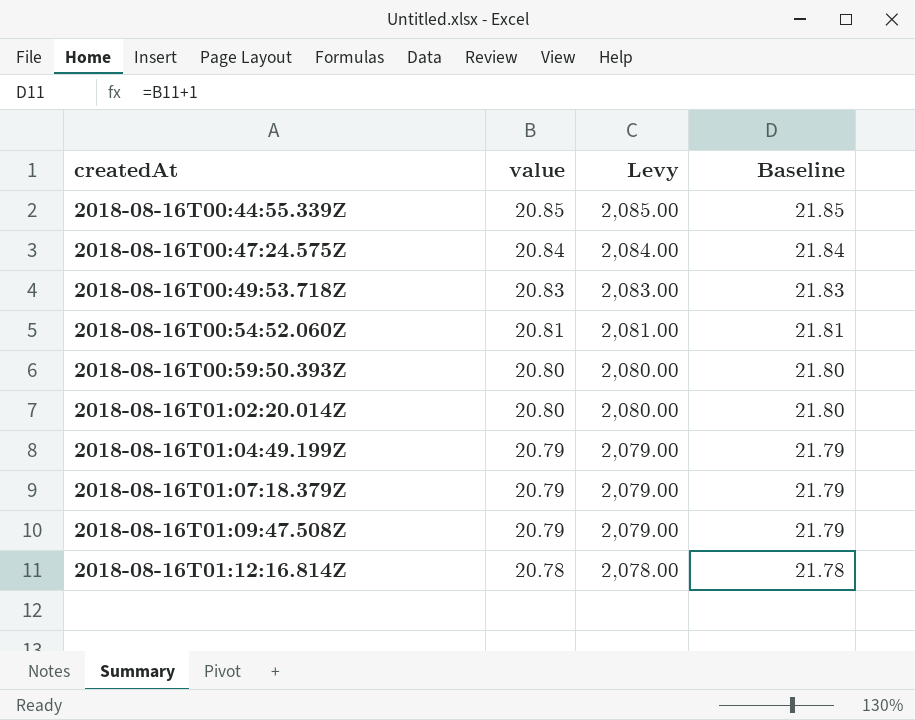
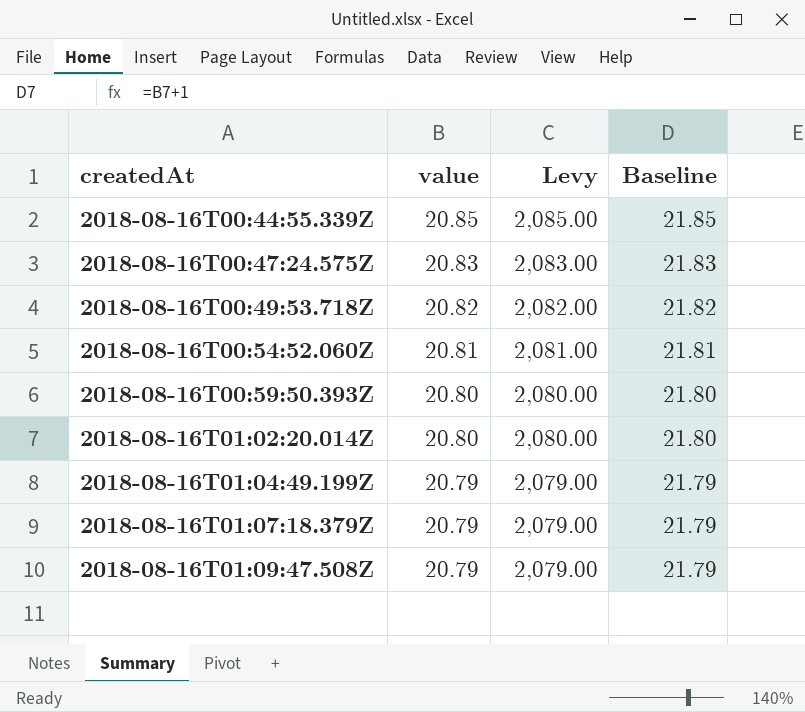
row 2018-08-16T01:12:16.814Z: 20.78 | 2,078.00 | 21.78 -> none
2018-08-16T00:47:24.575Z | value: 20.84 -> 20.83
2018-08-16T00:47:24.575Z | Levy: 2,084.00 -> 2,083.00
2018-08-16T00:47:24.575Z | Baseline: 21.84 -> 21.83
2018-08-16T00:49:53.718Z | value: 20.83 -> 20.82
2018-08-16T00:49:53.718Z | Levy: 2,083.00 -> 2,082.00
2018-08-16T00:49:53.718Z | Baseline: 21.83 -> 21.82

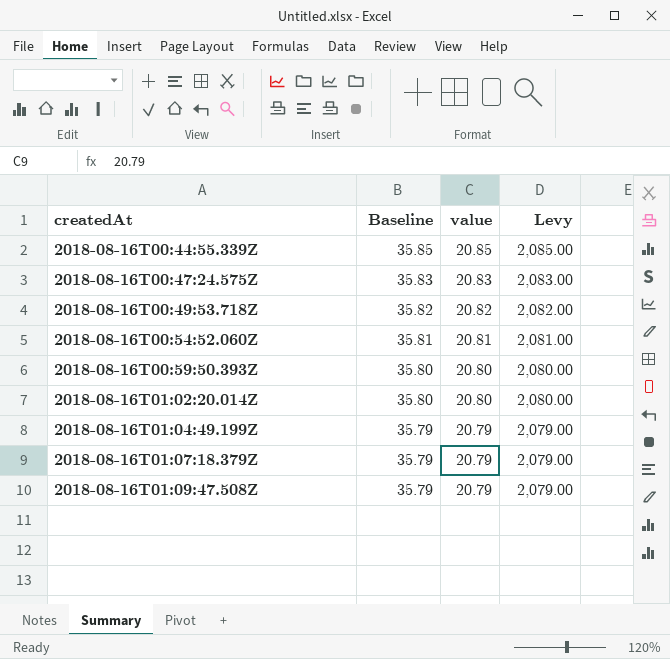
column Baseline | formula: [value] + 1 -> [value] + 15
column Baseline | position: 4 -> 2

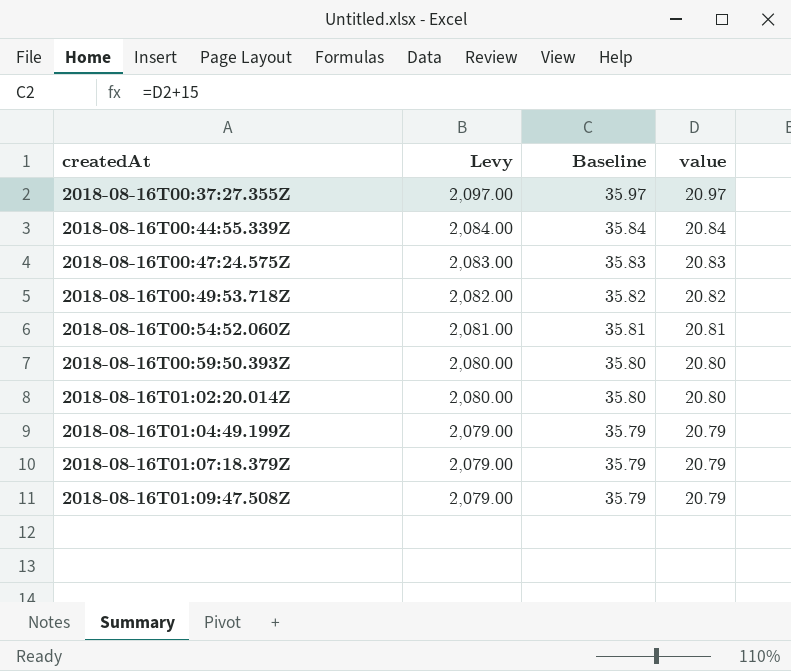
column Levy | position: 4 -> 2
row 2018-08-16T00:37:27.355Z: none -> 2,097.00 | 35.97 | 20.97
2018-08-16T00:44:55.339Z | Levy: 2,085.00 -> 2,084.00
2018-08-16T00:44:55.339Z | Baseline: 35.85 -> 35.84
2018-08-16T00:44:55.339Z | value: 20.85 -> 20.84

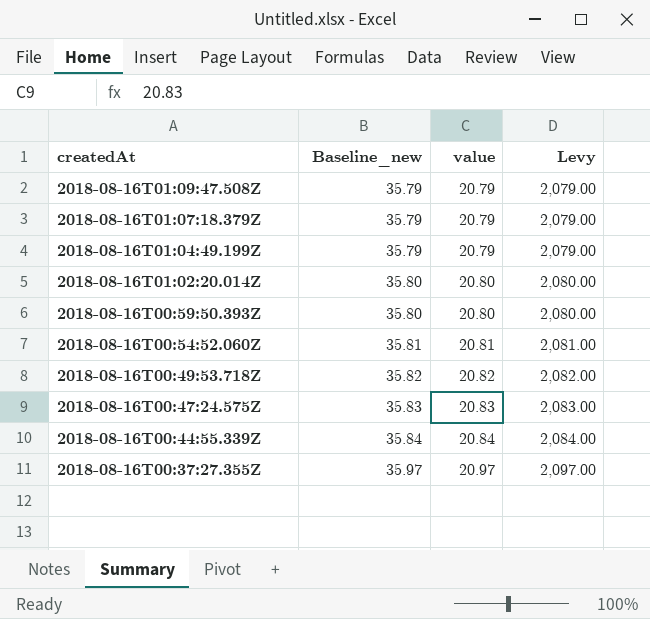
row order: createdAt ascending -> createdAt descending
column name: Baseline -> Baseline_new
column Levy | position: 2 -> 4

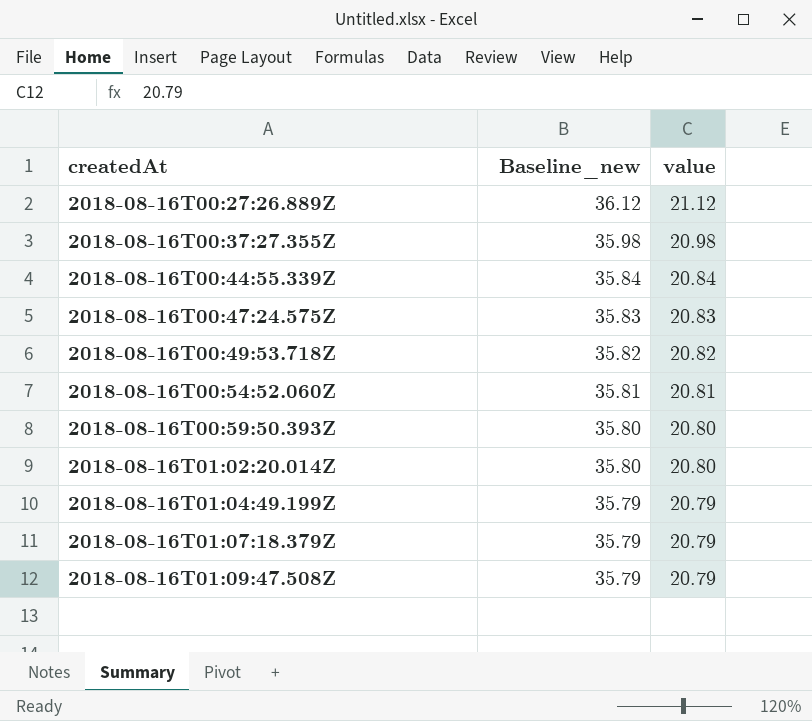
row order: createdAt descending -> createdAt ascending
column Levy | formula: [value] * 100 -> none
row 2018-08-16T00:27:26.889Z: none -> 36.12 | 21.12
2018-08-16T00:37:27.355Z | Baseline_new: 35.97 -> 35.98
2018-08-16T00:37:27.355Z | value: 20.97 -> 20.98

